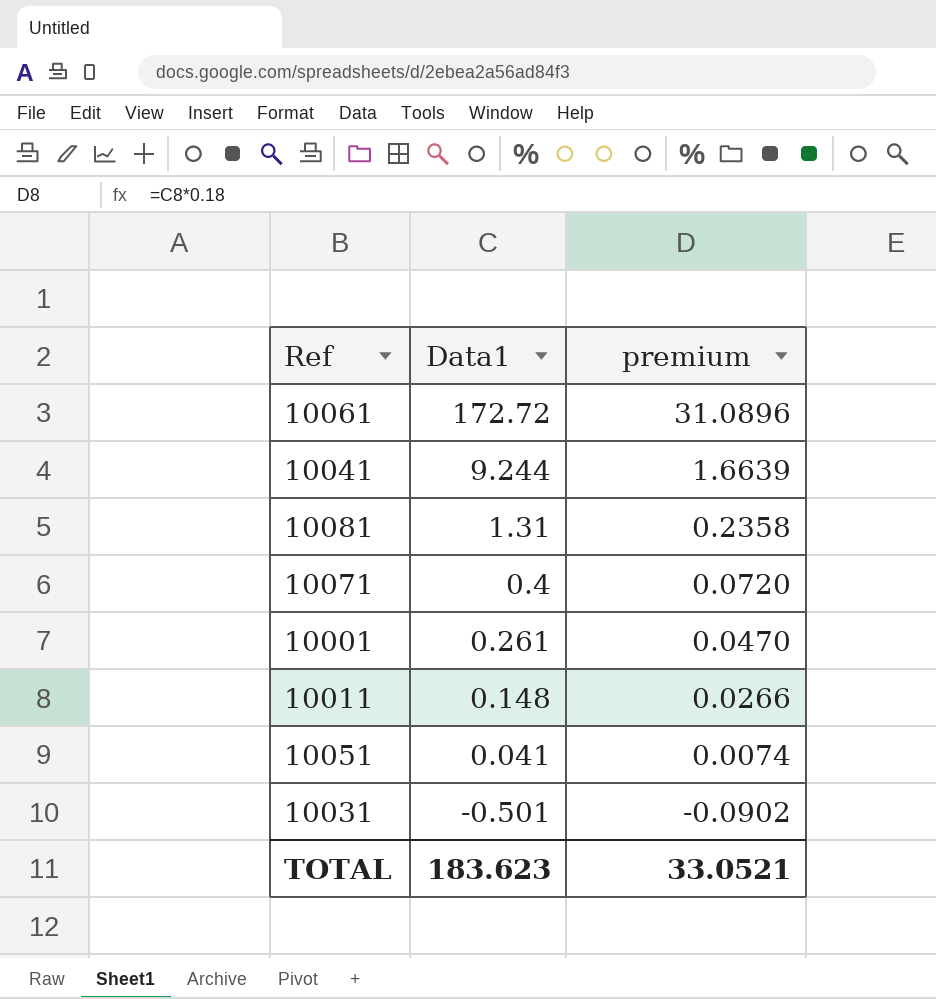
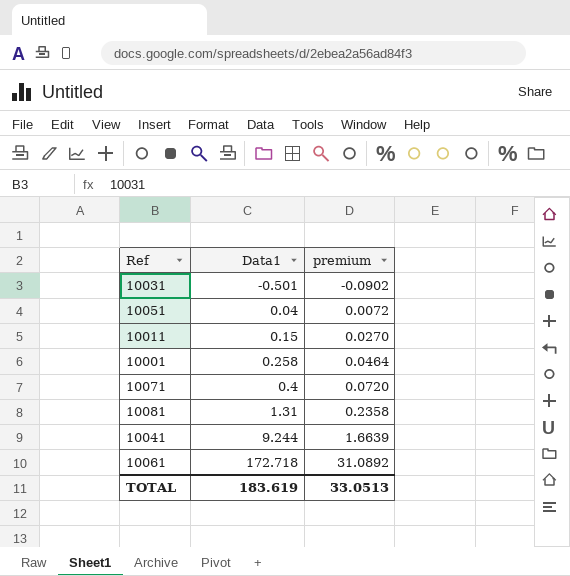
row order: Data1 descending -> Data1 ascending
10051 | Data1: 0.041 -> 0.04
10051 | premium: 0.0074 -> 0.0072
10011 | Data1: 0.148 -> 0.15
10011 | premium: 0.0266 -> 0.0270
10001 | Data1: 0.261 -> 0.258
10001 | premium: 0.0470 -> 0.0464
10061 | Data1: 172.72 -> 172.718
10061 | premium: 31.0896 -> 31.0892
TOTAL | Data1: 183.623 -> 183.619
TOTAL | premium: 33.0521 -> 33.0513

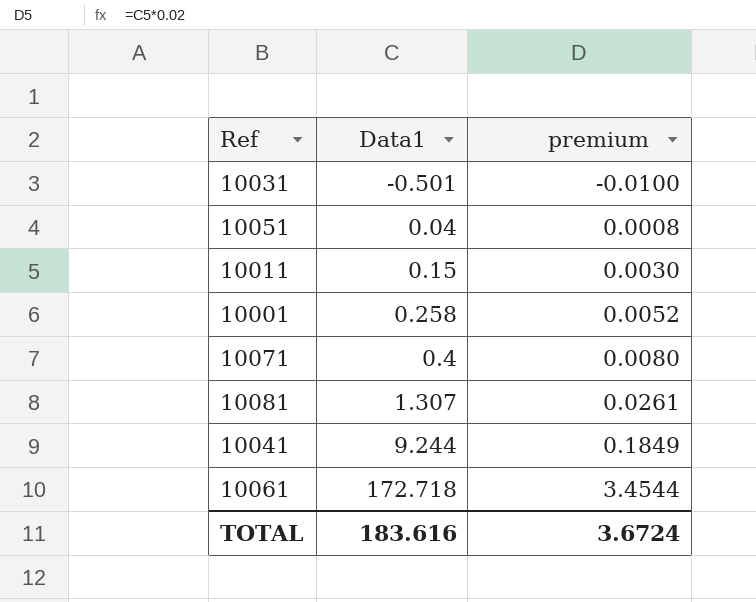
column premium | formula: [Data1] * 0.18 -> [Data1] * 0.02
10081 | Data1: 1.31 -> 1.307
TOTAL | Data1: 183.619 -> 183.616
TOTAL | premium: 33.0513 -> 3.6724

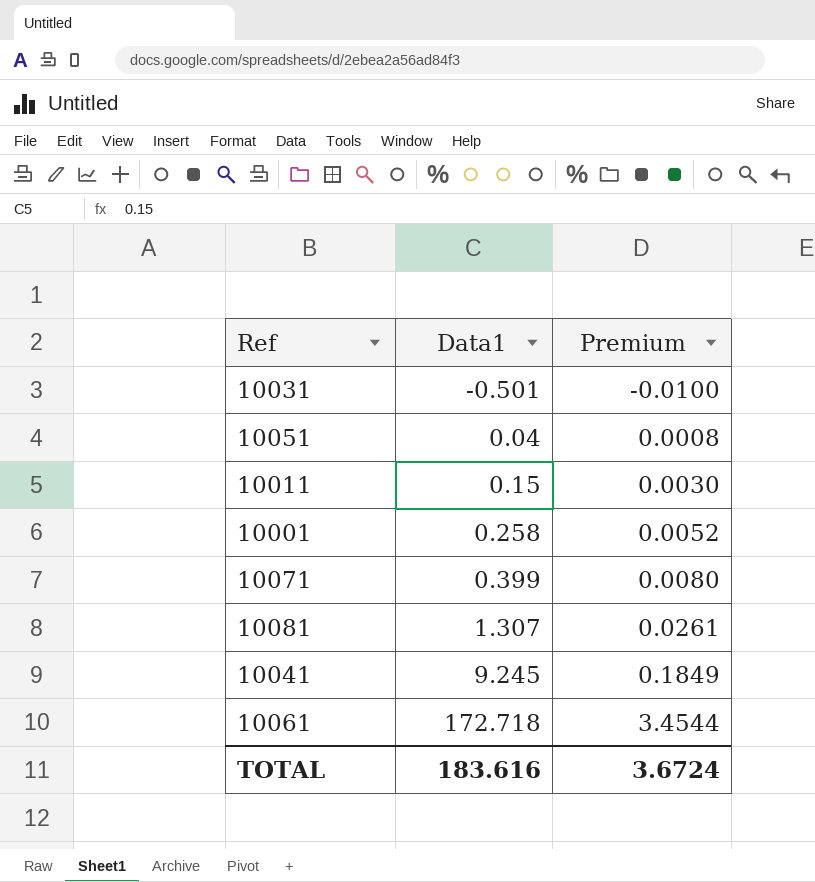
column name: premium -> Premium
10071 | Data1: 0.4 -> 0.399
10041 | Data1: 9.244 -> 9.245

